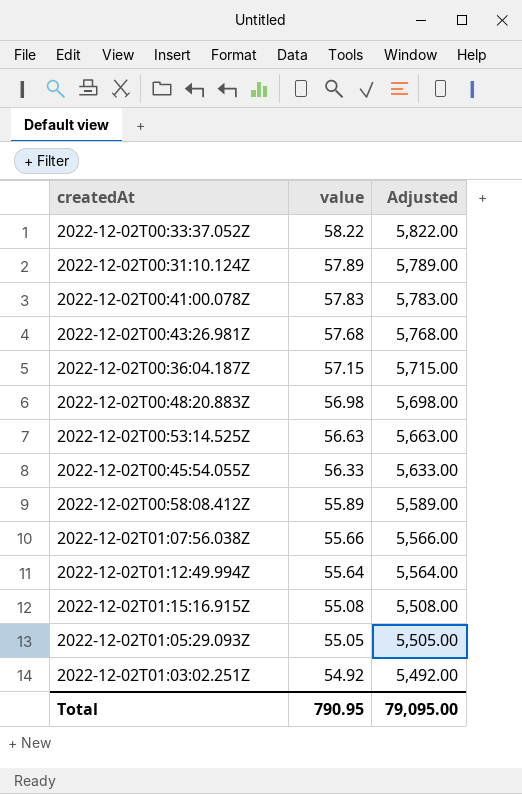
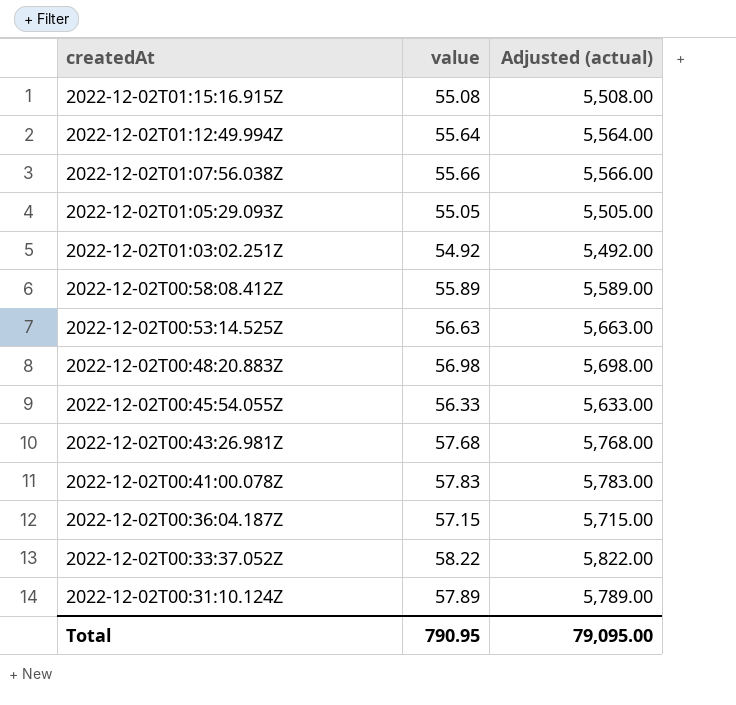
row order: value descending -> createdAt descending
column name: Adjusted -> Adjusted (actual)

